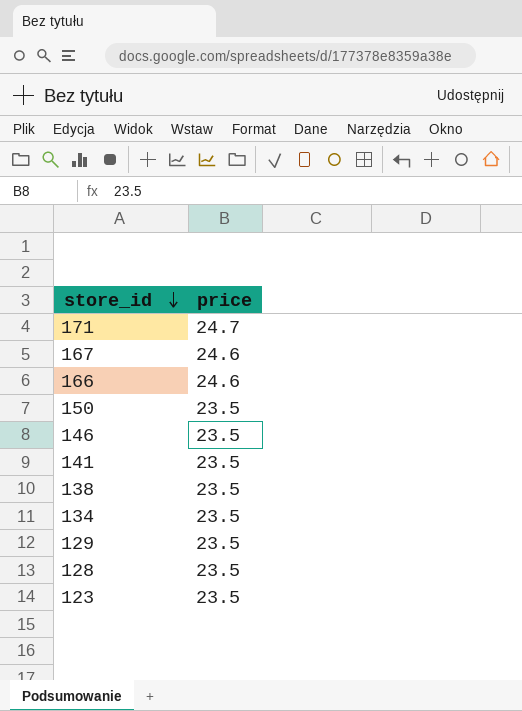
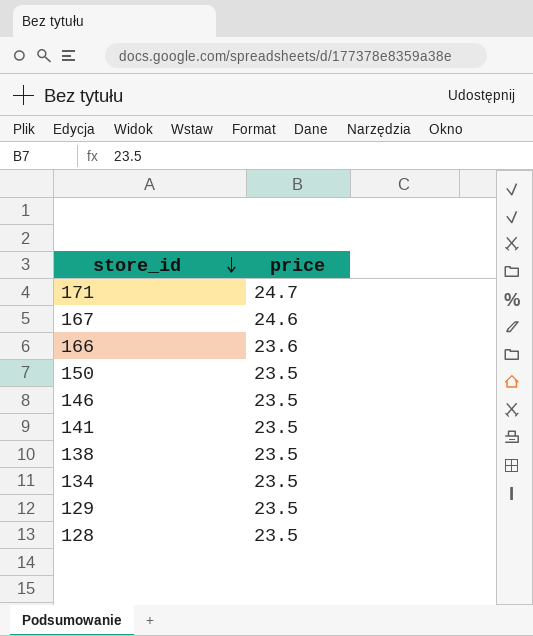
row 123: 23.5 -> none
166 | price: 24.6 -> 23.6

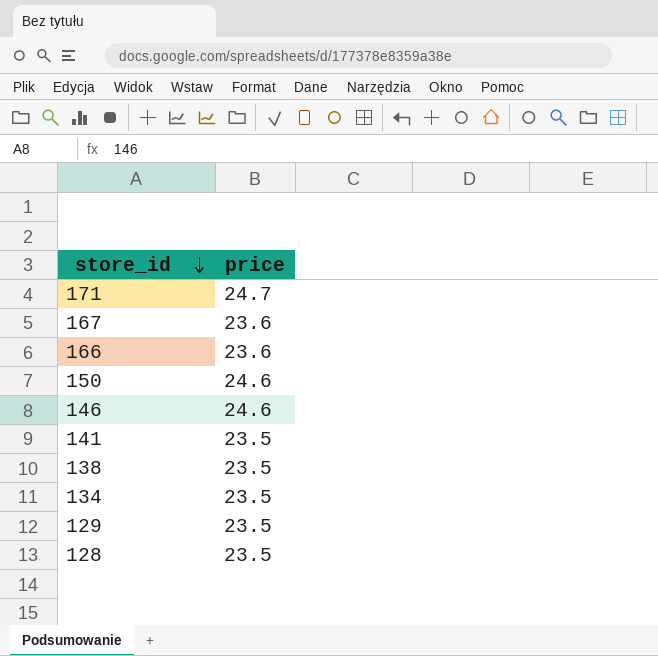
167 | price: 24.6 -> 23.6
150 | price: 23.5 -> 24.6
146 | price: 23.5 -> 24.6

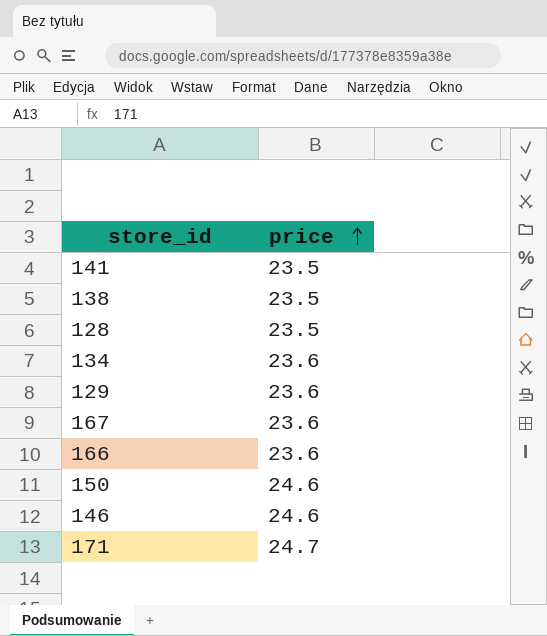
row order: store_id descending -> price ascending
134 | price: 23.5 -> 23.6
129 | price: 23.5 -> 23.6

